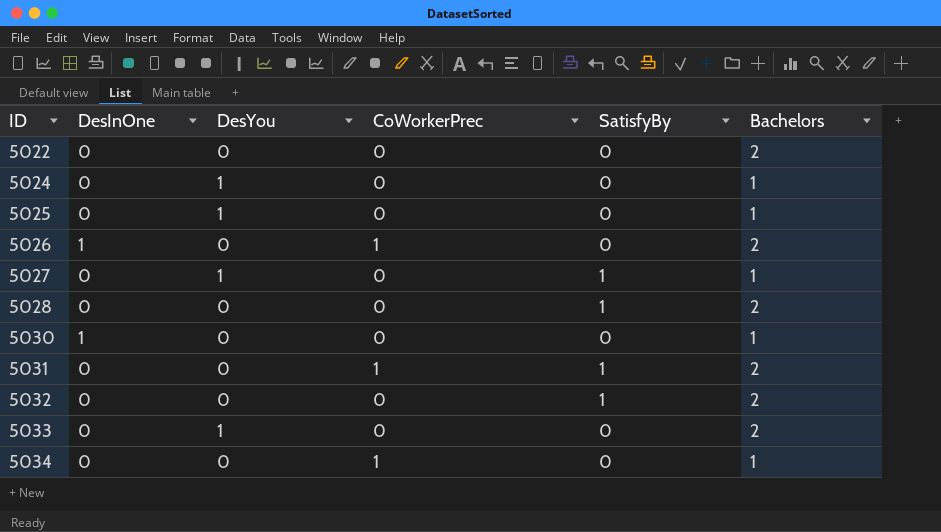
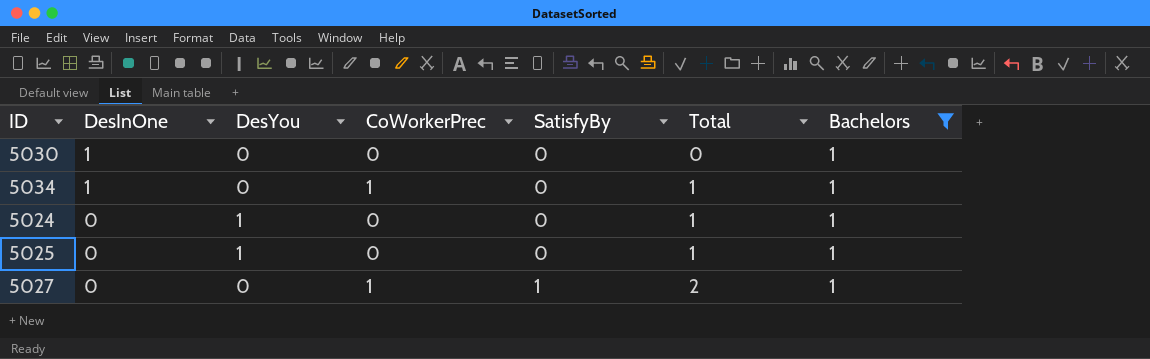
filter: none -> Bachelors = 1
row order: ID ascending -> DesInOne descending
column Total | formula: none -> [DesYou] + [CoWorkerPrec] + [SatisfyBy]
5034 | DesInOne: 0 -> 1
5027 | DesYou: 1 -> 0
5027 | CoWorkerPrec: 0 -> 1

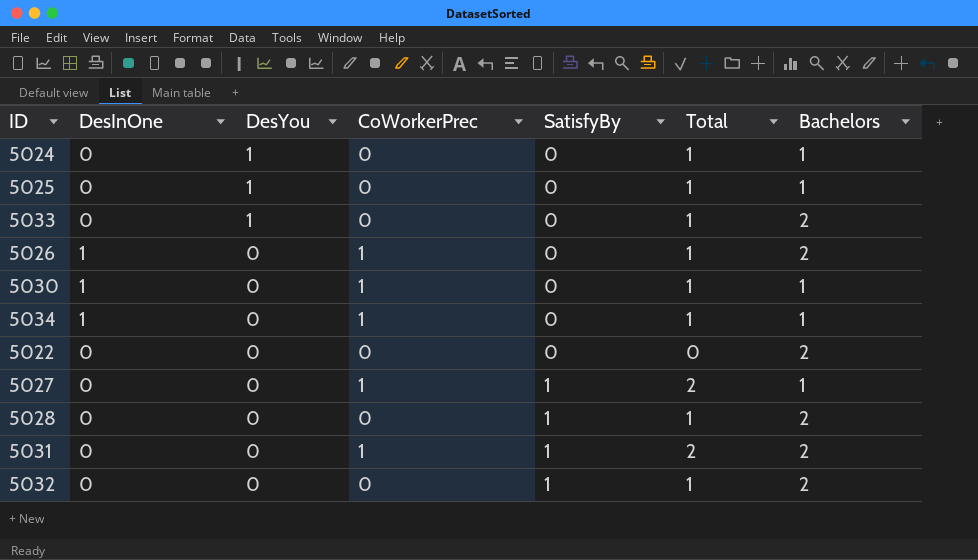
filter: Bachelors = 1 -> none
row order: DesInOne descending -> DesYou descending
5030 | CoWorkerPrec: 0 -> 1
5030 | Total: 0 -> 1

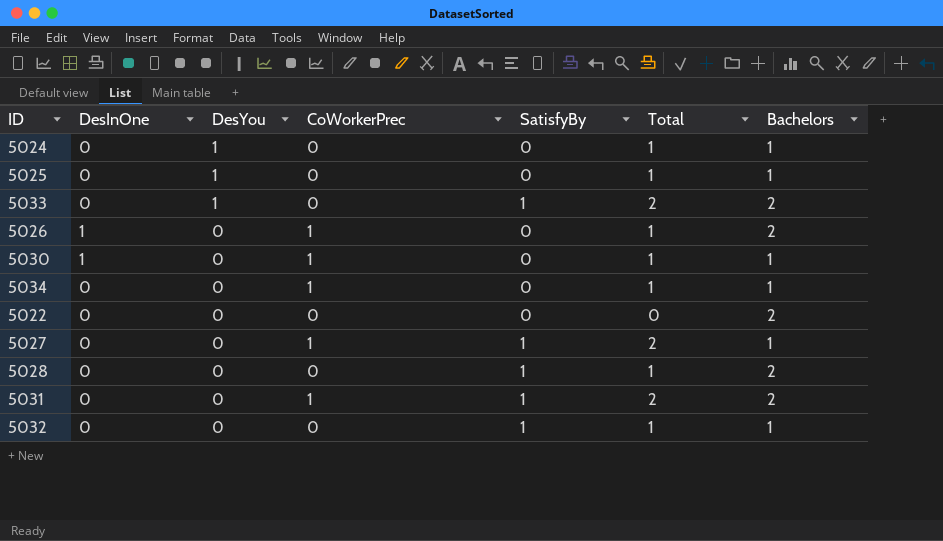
5033 | SatisfyBy: 0 -> 1
5033 | Total: 1 -> 2
5034 | DesInOne: 1 -> 0
5032 | Bachelors: 2 -> 1

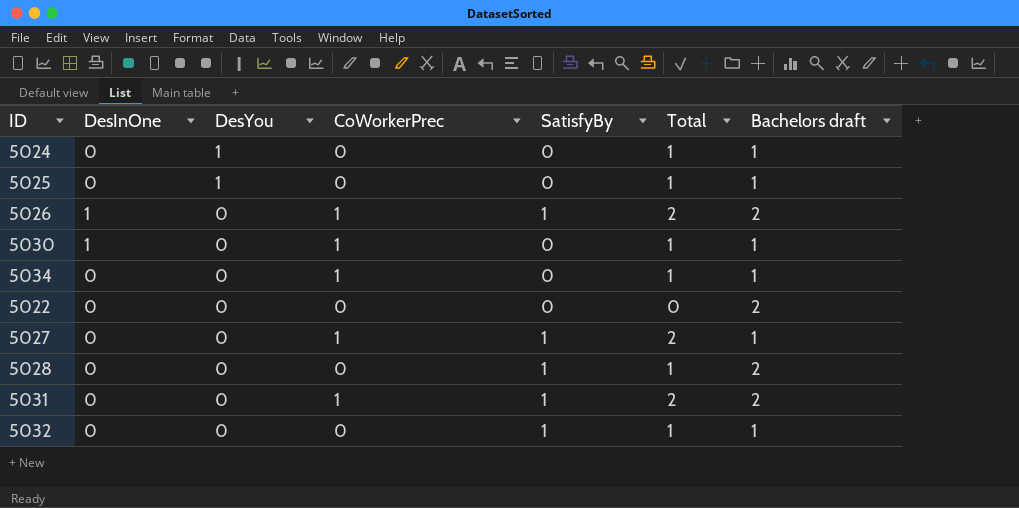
column name: Bachelors -> Bachelors draft
row 5033: 0 | 1 | 0 | 1 | 2 | 2 -> none
5026 | SatisfyBy: 0 -> 1
5026 | Total: 1 -> 2

